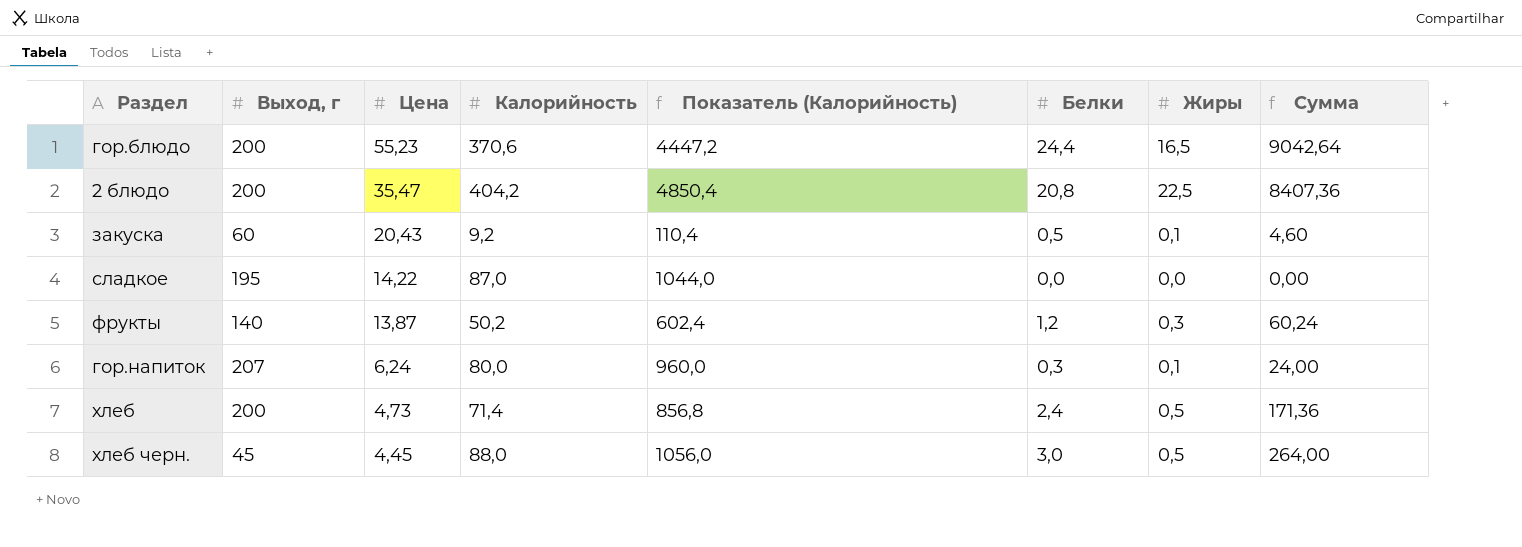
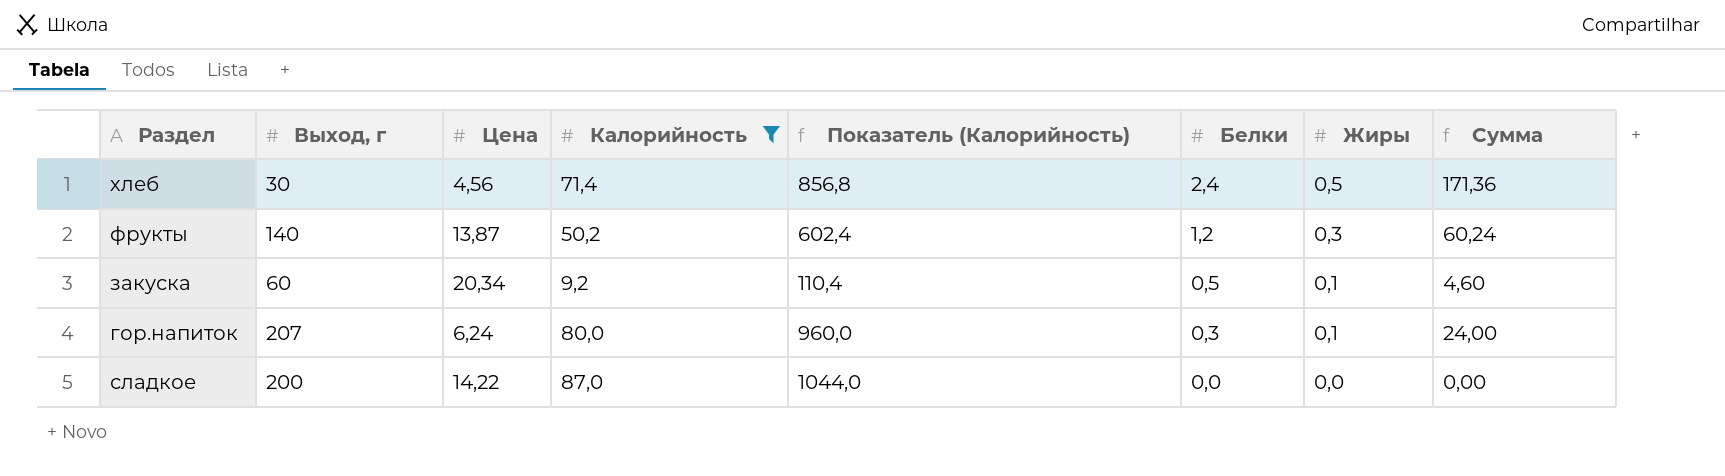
filter: none -> Калорийность <= 87,0
row order: Цена descending -> Белки descending
хлеб | Выход, г: 200 -> 30
хлеб | Цена: 4,73 -> 4,56
закуска | Цена: 20,43 -> 20,34
сладкое | Выход, г: 195 -> 200

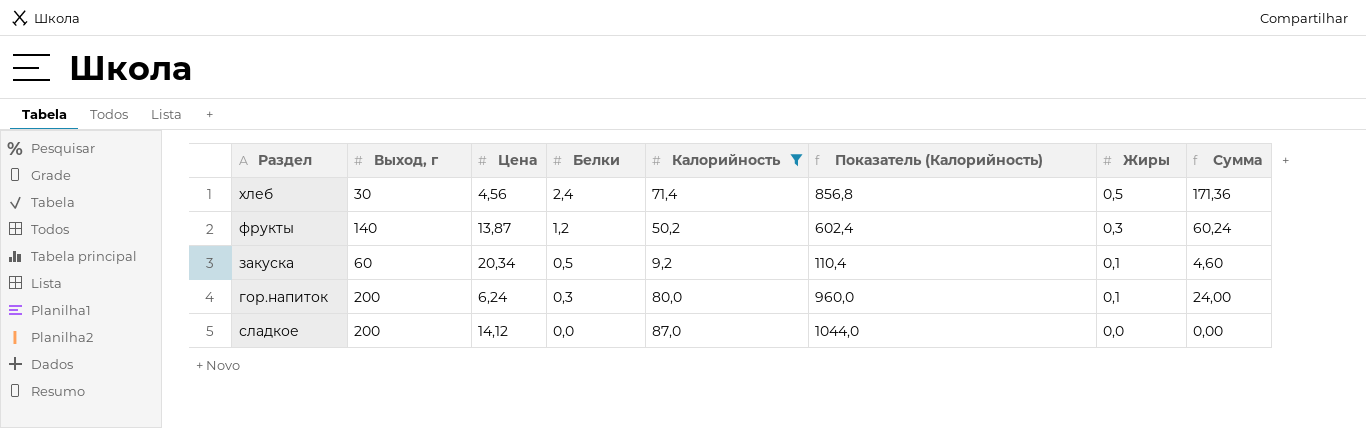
column Белки | position: 6 -> 4
гор.напиток | Выход, г: 207 -> 200
сладкое | Цена: 14,22 -> 14,12

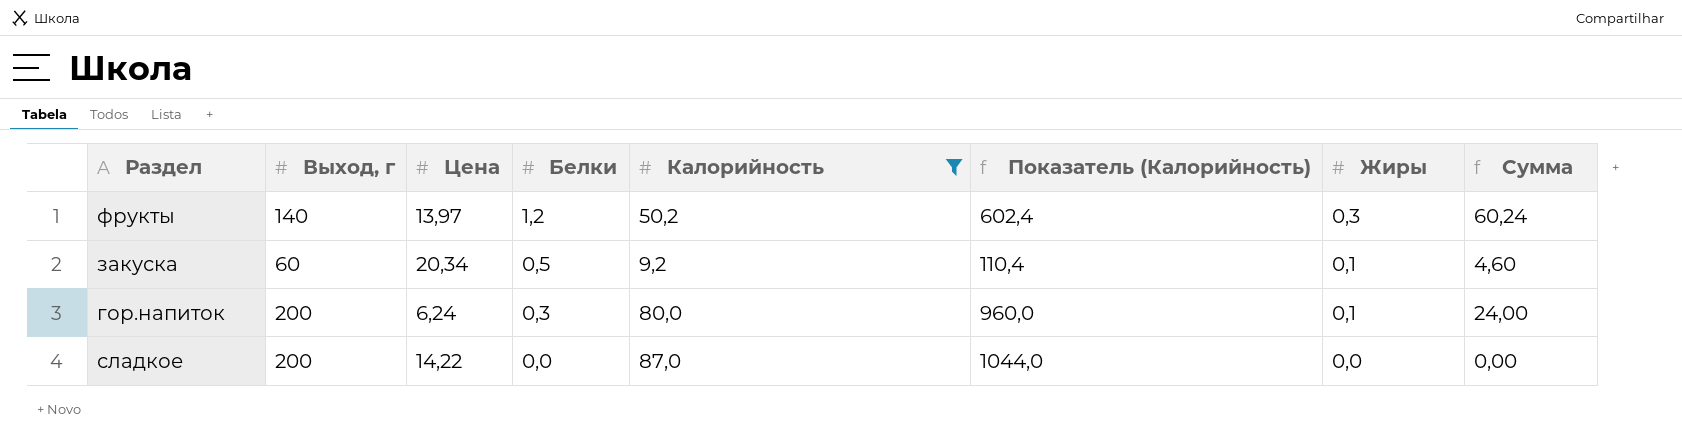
row хлеб: 30 | 4,56 | 2,4 | 71,4 | 856,8 | 0,5 | 171,36 -> none
фрукты | Цена: 13,87 -> 13,97
сладкое | Цена: 14,12 -> 14,22

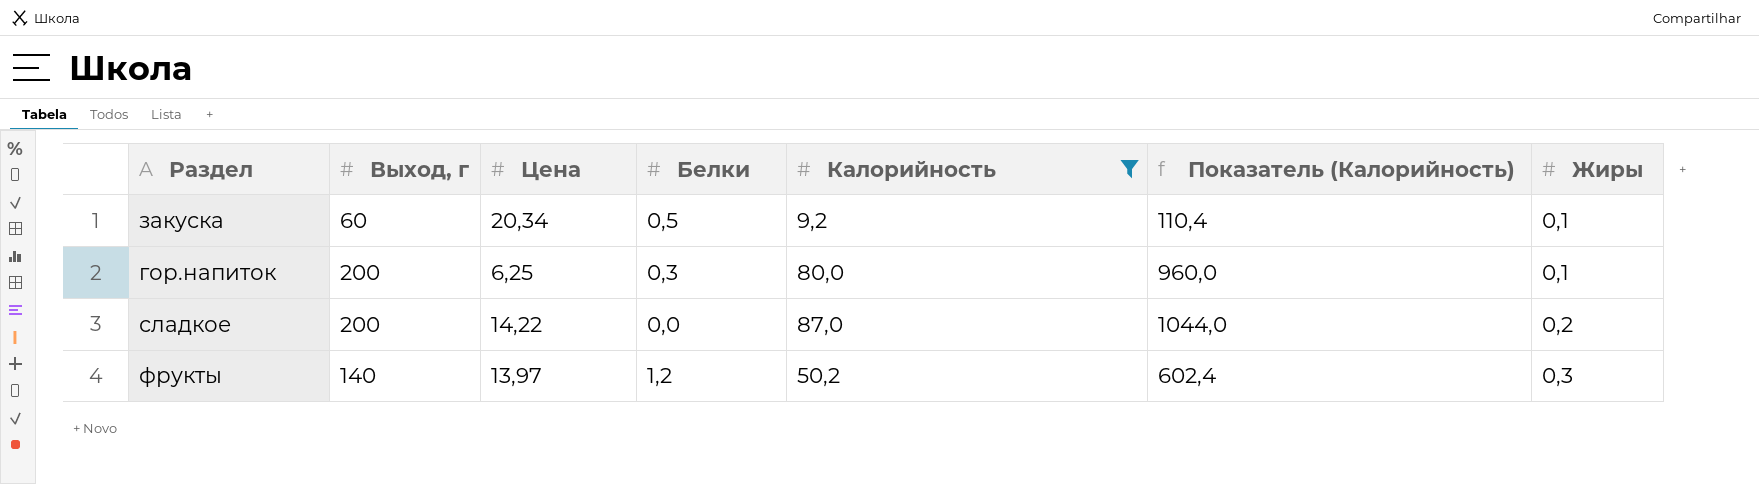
row order: Белки descending -> Жиры ascending
column Сумма | formula: [Белки] * [Калорийность] -> none
гор.напиток | Цена: 6,24 -> 6,25
сладкое | Жиры: 0,0 -> 0,2

